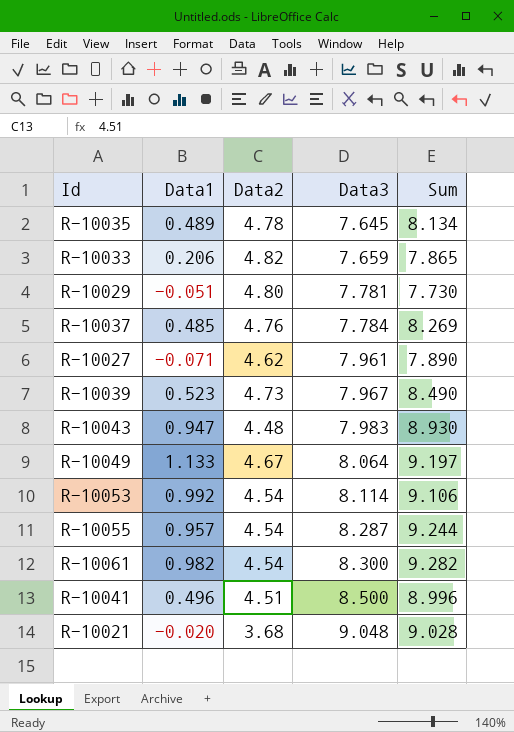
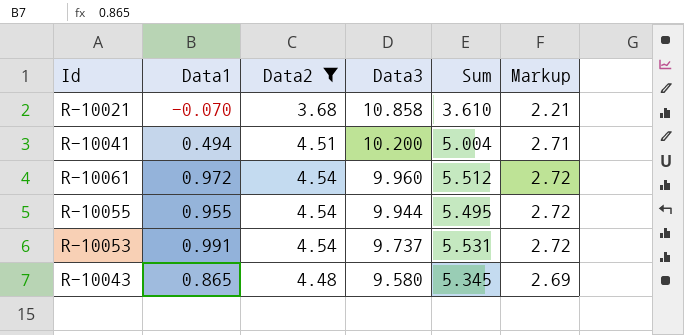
filter: none -> Data2 <= 4.54
row order: Data3 ascending -> Data3 descending
column Sum | formula: [Data1] + [Data3] -> [Data1] + [Data2]
column Markup | formula: none -> [Data2] * 0.6
R-10021 | Data1: -0.020 -> -0.070
R-10021 | Data3: 9.048 -> 10.858
R-10041 | Data1: 0.496 -> 0.494
R-10041 | Data3: 8.500 -> 10.200
R-10061 | Data1: 0.982 -> 0.972
R-10061 | Data3: 8.300 -> 9.960
R-10055 | Data1: 0.957 -> 0.955
R-10055 | Data3: 8.287 -> 9.944
R-10053 | Data1: 0.992 -> 0.991
R-10053 | Data3: 8.114 -> 9.737
R-10043 | Data1: 0.947 -> 0.865
R-10043 | Data3: 7.983 -> 9.580

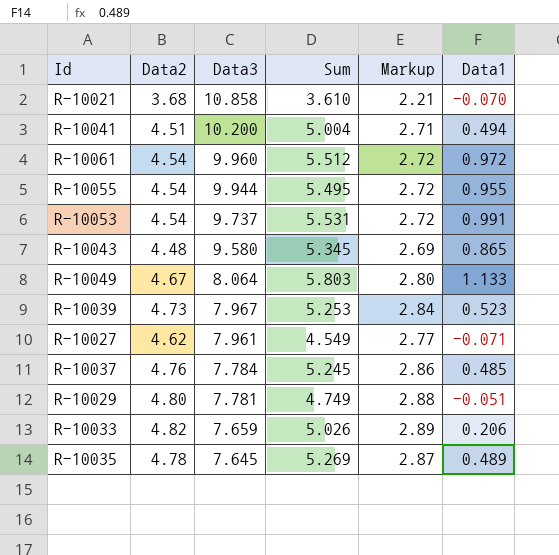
filter: Data2 <= 4.54 -> none
column Data1 | position: 2 -> 6

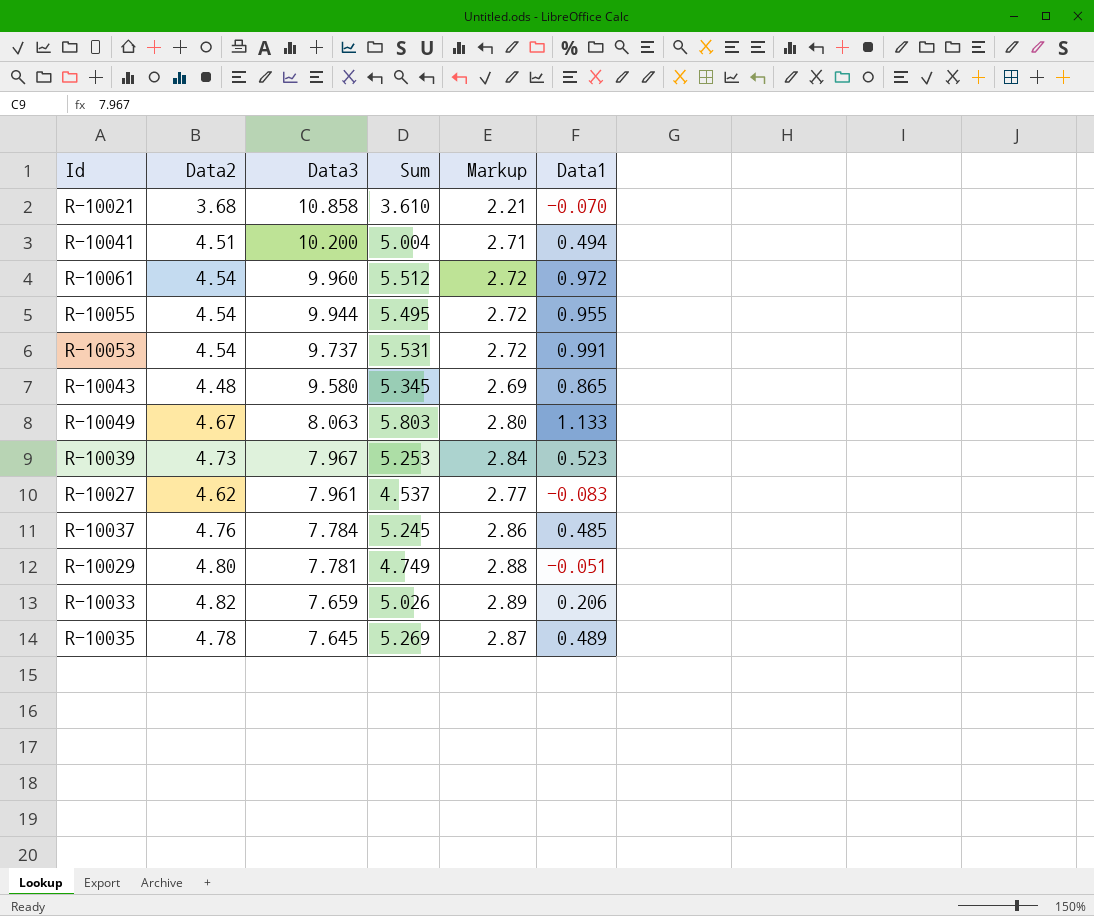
R-10049 | Data3: 8.064 -> 8.063
R-10027 | Sum: 4.549 -> 4.537
R-10027 | Data1: -0.071 -> -0.083

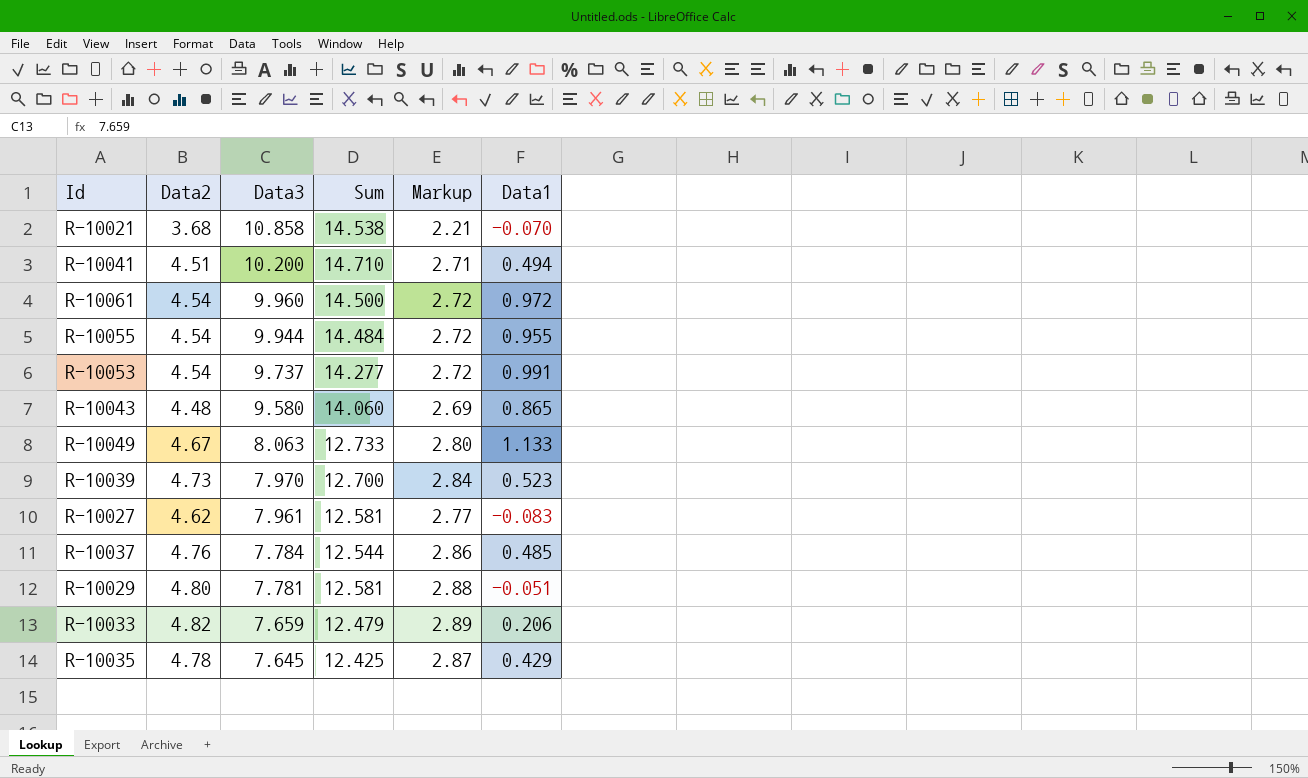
column Sum | formula: [Data2] + [Data1] -> [Data2] + [Data3]
R-10039 | Data3: 7.967 -> 7.970
R-10035 | Data1: 0.489 -> 0.429

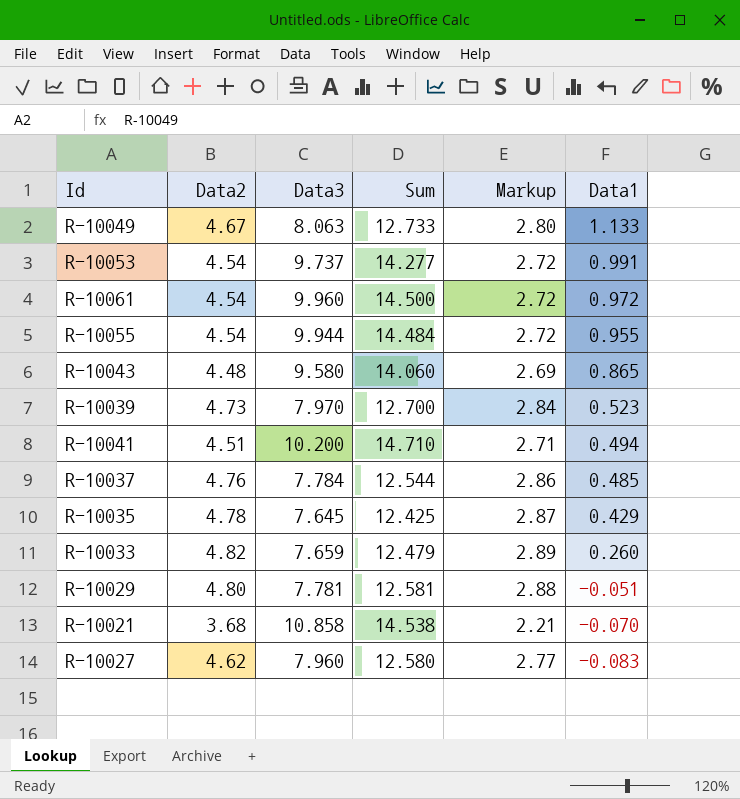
row order: Data3 descending -> Data1 descending
R-10033 | Data1: 0.206 -> 0.260
R-10027 | Data3: 7.961 -> 7.960
R-10027 | Sum: 12.581 -> 12.580

